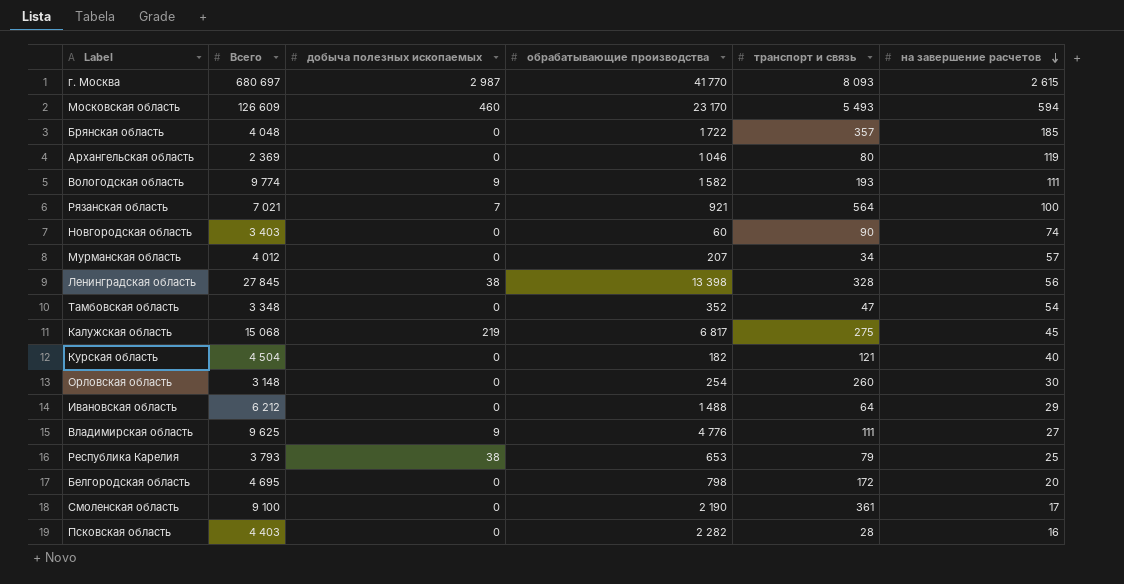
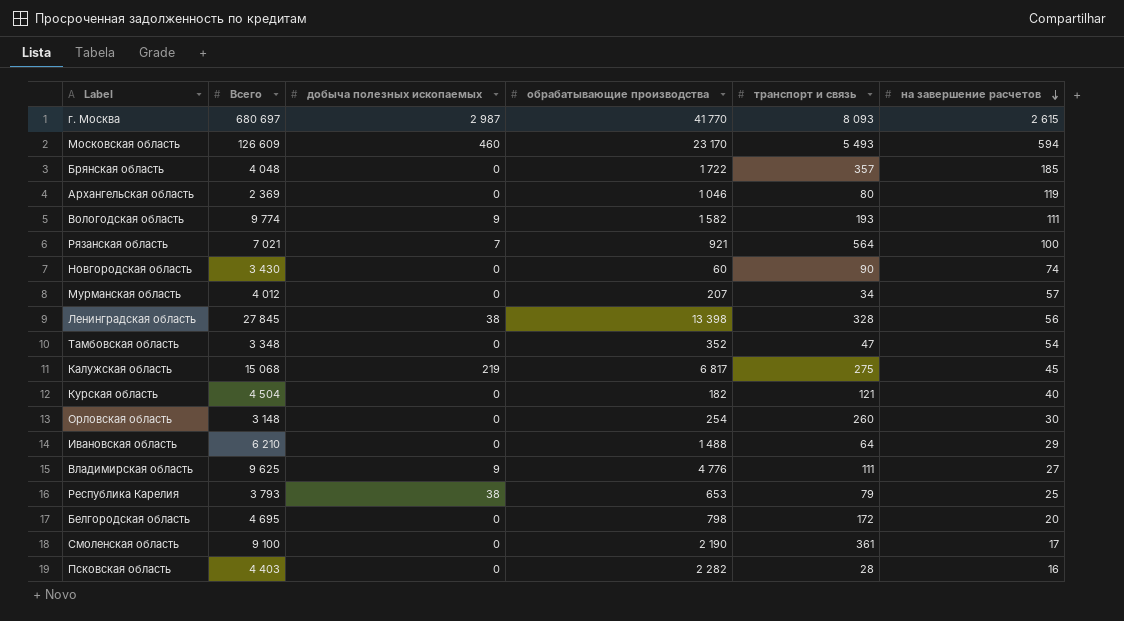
Новгородская область | Всего: 3 403 -> 3 430
Ивановская область | Всего: 6 212 -> 6 210

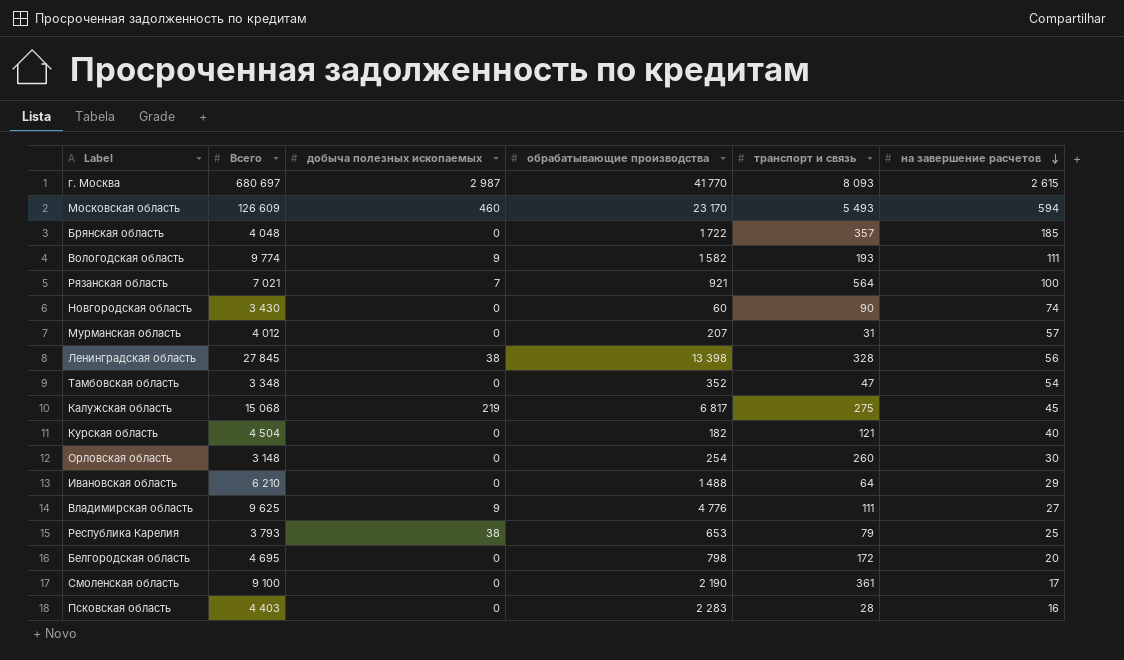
row Архангельская область: 2 369 | 0 | 1 046 | 80 | 119 -> none
Мурманская область | транспорт и связь: 34 -> 31
Псковская область | обрабатывающие производства: 2 282 -> 2 283

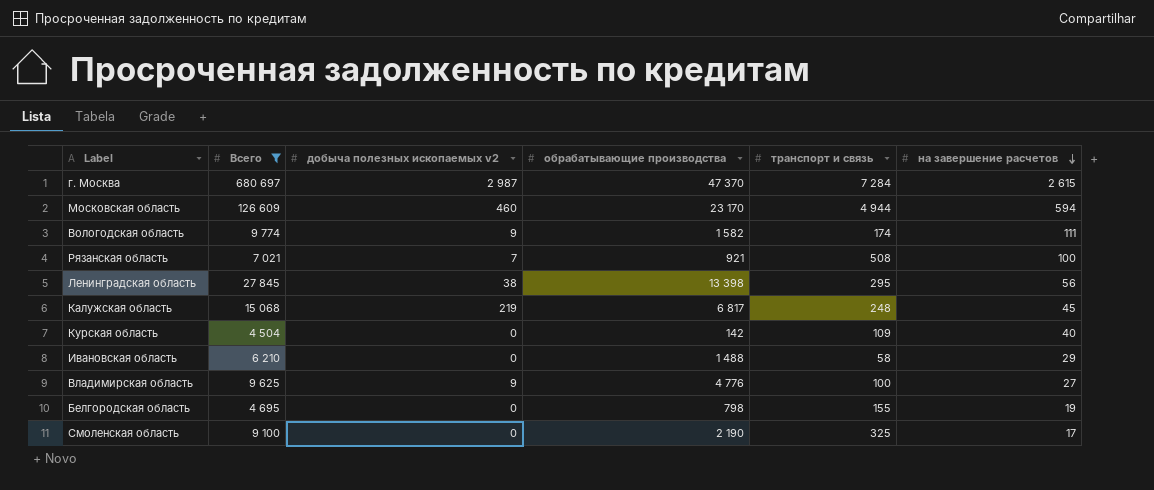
filter: none -> Всего >= 4 504
column name: добыча полезных ископаемых -> добыча полезных ископаемых v2
г. Москва | обрабатывающие производства: 41 770 -> 47 370
г. Москва | транспорт и связь: 8 093 -> 7 284
Московская область | транспорт и связь: 5 493 -> 4 944
Вологодская область | транспорт и связь: 193 -> 174
Рязанская область | транспорт и связь: 564 -> 508
Ленинградская область | транспорт и связь: 328 -> 295
Калужская область | транспорт и связь: 275 -> 248
Курская область | обрабатывающие производства: 182 -> 142
Курская область | транспорт и связь: 121 -> 109
Ивановская область | транспорт и связь: 64 -> 58
Владимирская область | транспорт и связь: 111 -> 100
Белгородская область | транспорт и связь: 172 -> 155
Белгородская область | на завершение расчетов: 20 -> 19
Смоленская область | транспорт и связь: 361 -> 325

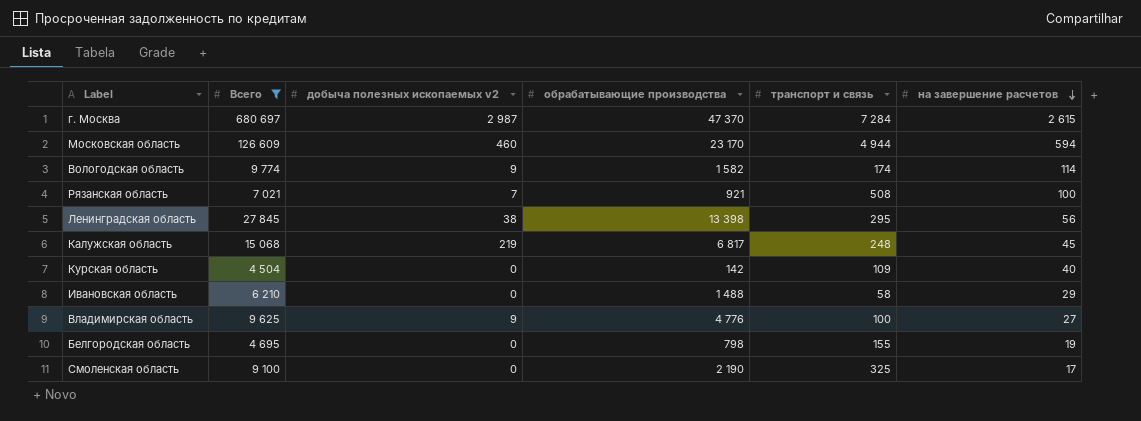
Вологодская область | на завершение расчетов: 111 -> 114

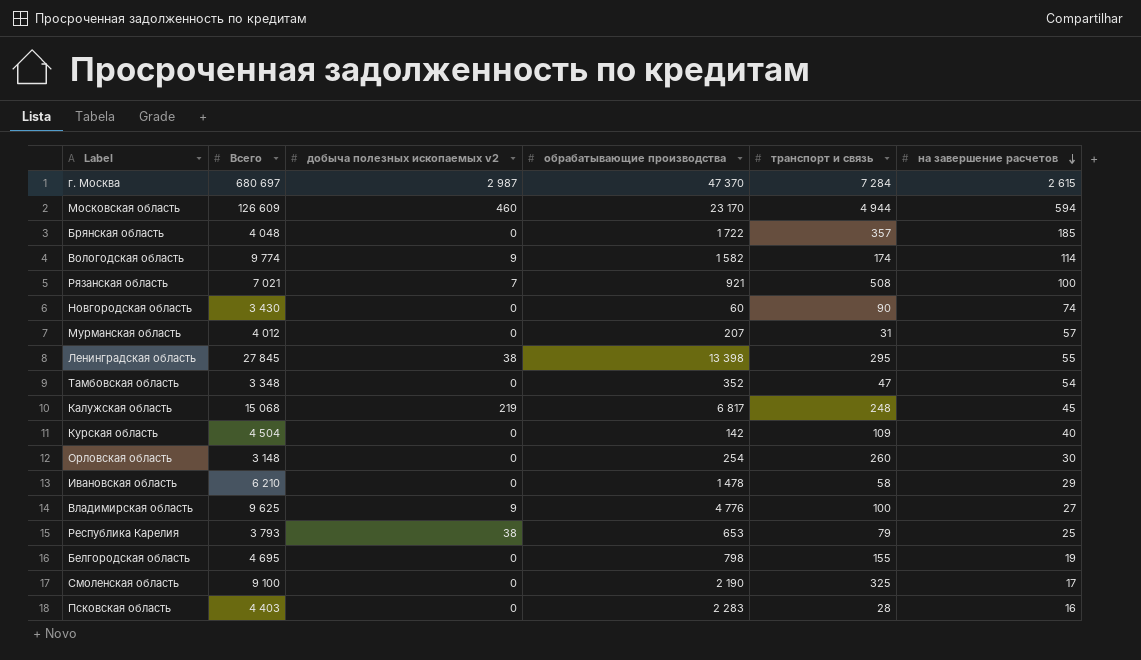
filter: Всего >= 4 504 -> none
Ленинградская область | на завершение расчетов: 56 -> 55
Ивановская область | обрабатывающие производства: 1 488 -> 1 478

